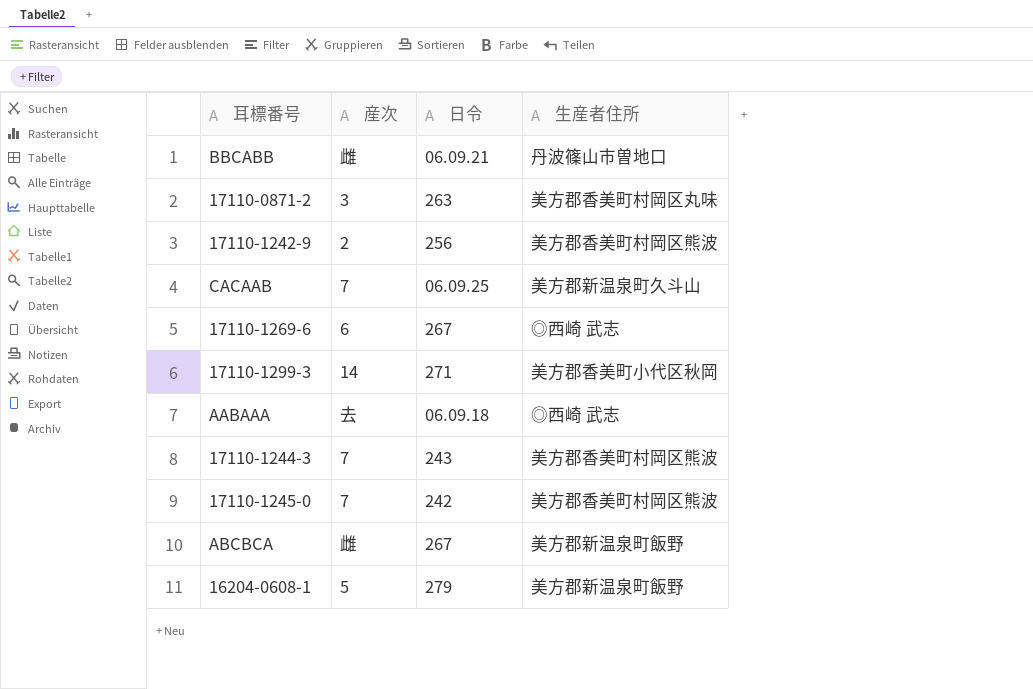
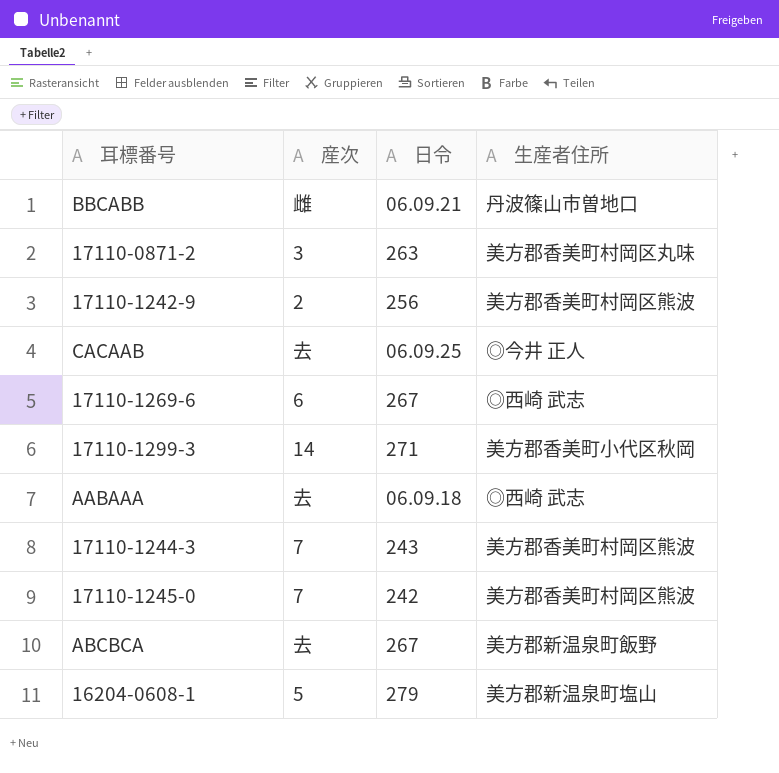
CACAAB | 産次: 7 -> 去
CACAAB | 生産者住所: 美方郡新温泉町久斗山 -> ◎今井 正人
ABCBCA | 産次: 雌 -> 去
16204-0608-1 | 生産者住所: 美方郡新温泉町飯野 -> 美方郡新温泉町塩山

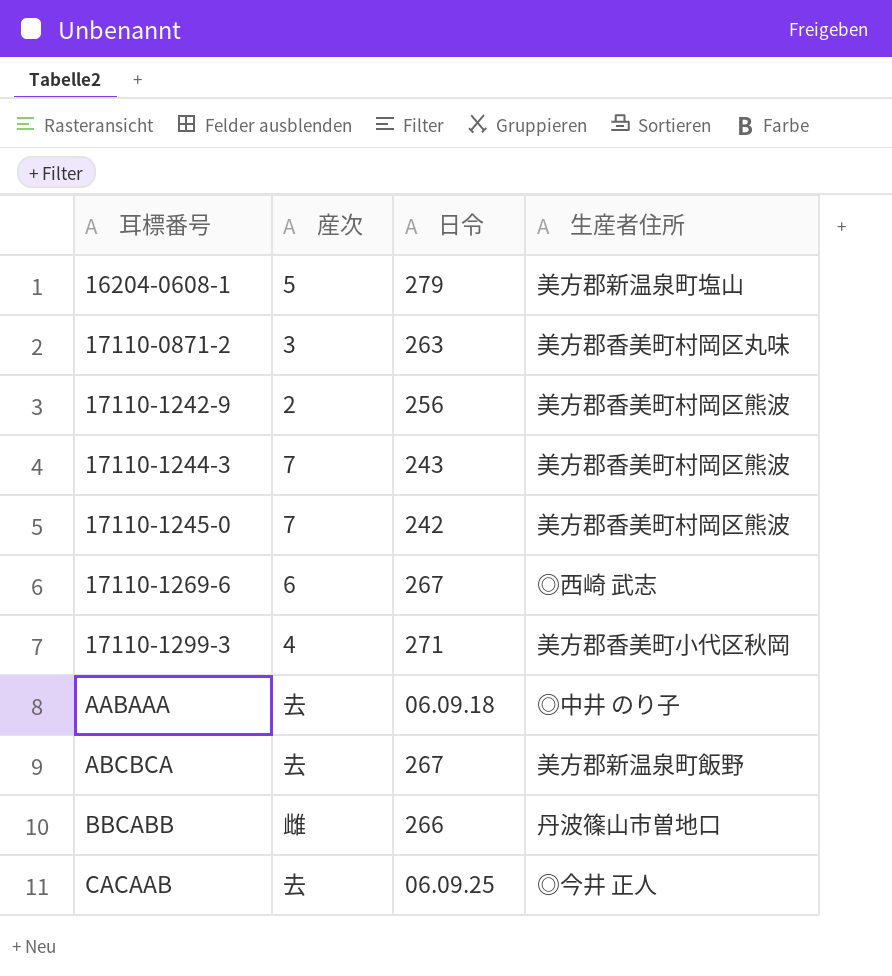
row order: none -> 耳標番号 ascending
17110-1299-3 | 産次: 14 -> 4
AABAAA | 生産者住所: ◎西崎 武志 -> ◎中井 のり子
BBCABB | 日令: 06.09.21 -> 266

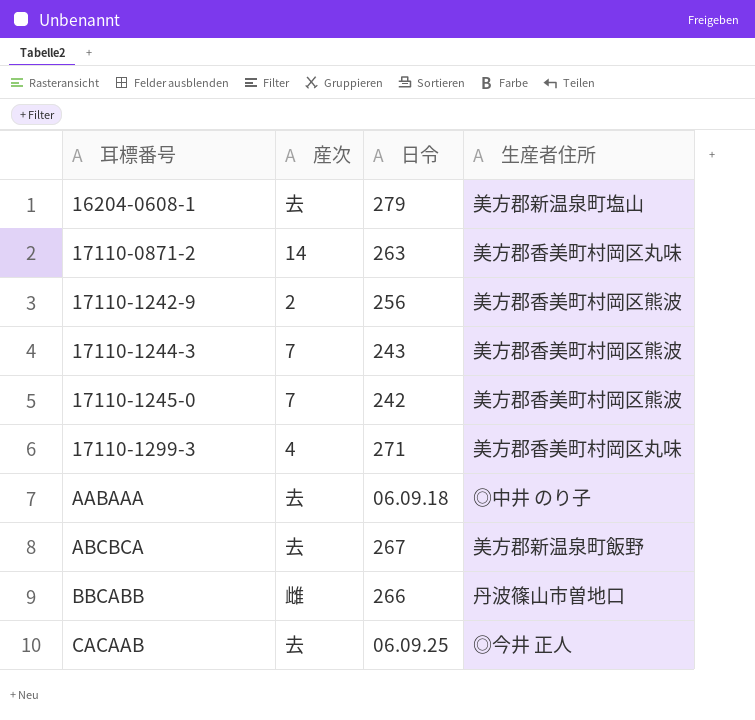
row 17110-1269-6: 6 | 267 | ◎西崎 武志 -> none
16204-0608-1 | 産次: 5 -> 去
17110-0871-2 | 産次: 3 -> 14
17110-1299-3 | 生産者住所: 美方郡香美町小代区秋岡 -> 美方郡香美町村岡区丸味

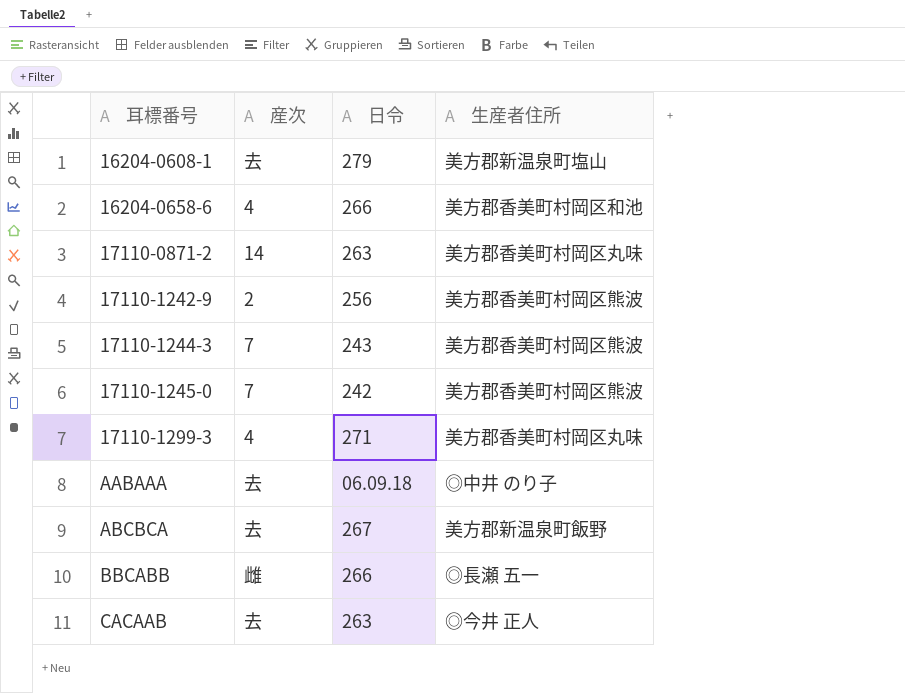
row 16204-0658-6: none -> 4 | 266 | 美方郡香美町村岡区和池
BBCABB | 生産者住所: 丹波篠山市曽地口 -> ◎長瀬 五一
CACAAB | 日令: 06.09.25 -> 263

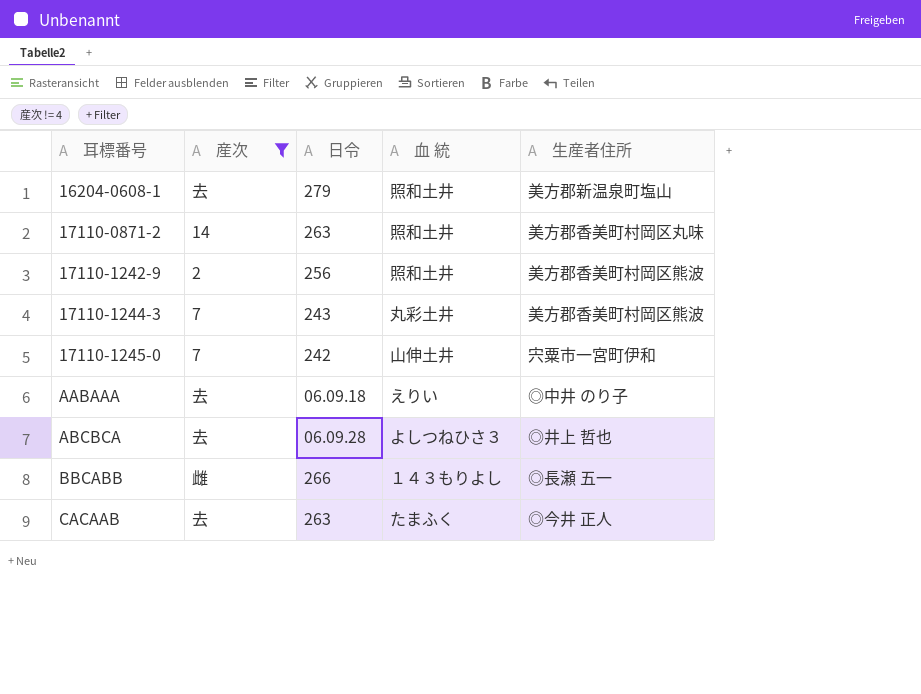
filter: none -> 産次 != 4
column 血 統 | position: none -> 4
17110-1245-0 | 生産者住所: 美方郡香美町村岡区熊波 -> 宍粟市一宮町伊和
ABCBCA | 日令: 267 -> 06.09.28
ABCBCA | 生産者住所: 美方郡新温泉町飯野 -> ◎井上 哲也

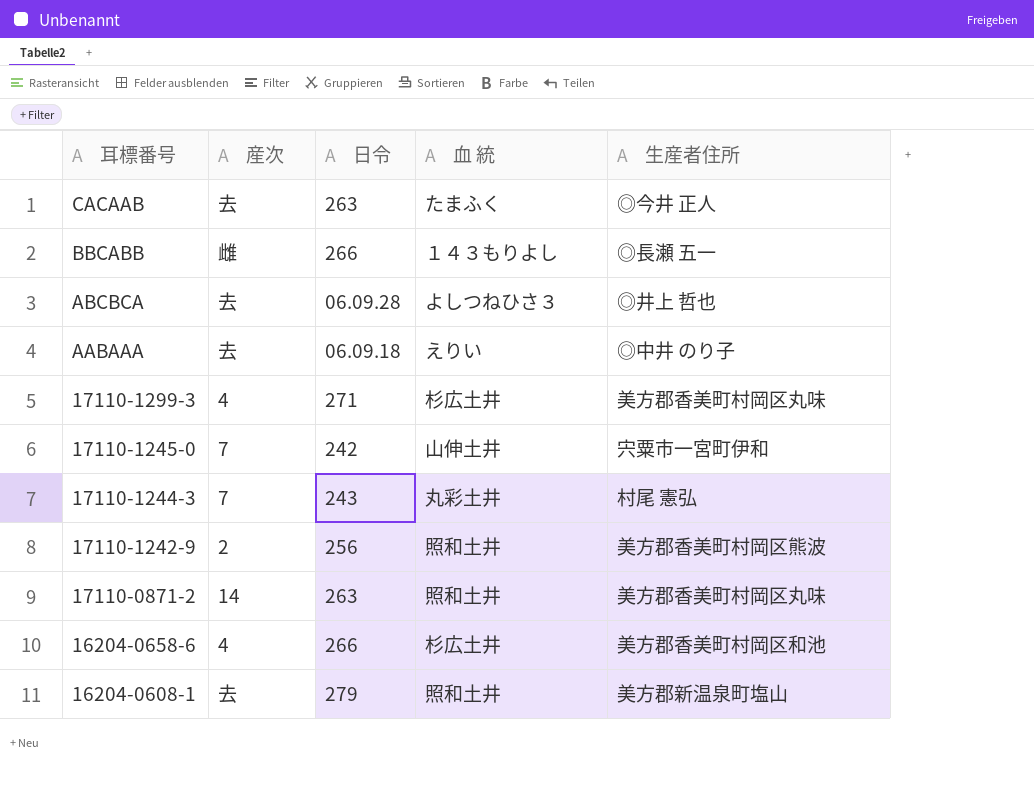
filter: 産次 != 4 -> none
row order: 耳標番号 ascending -> 耳標番号 descending
17110-1244-3 | 生産者住所: 美方郡香美町村岡区熊波 -> 村尾 憲弘

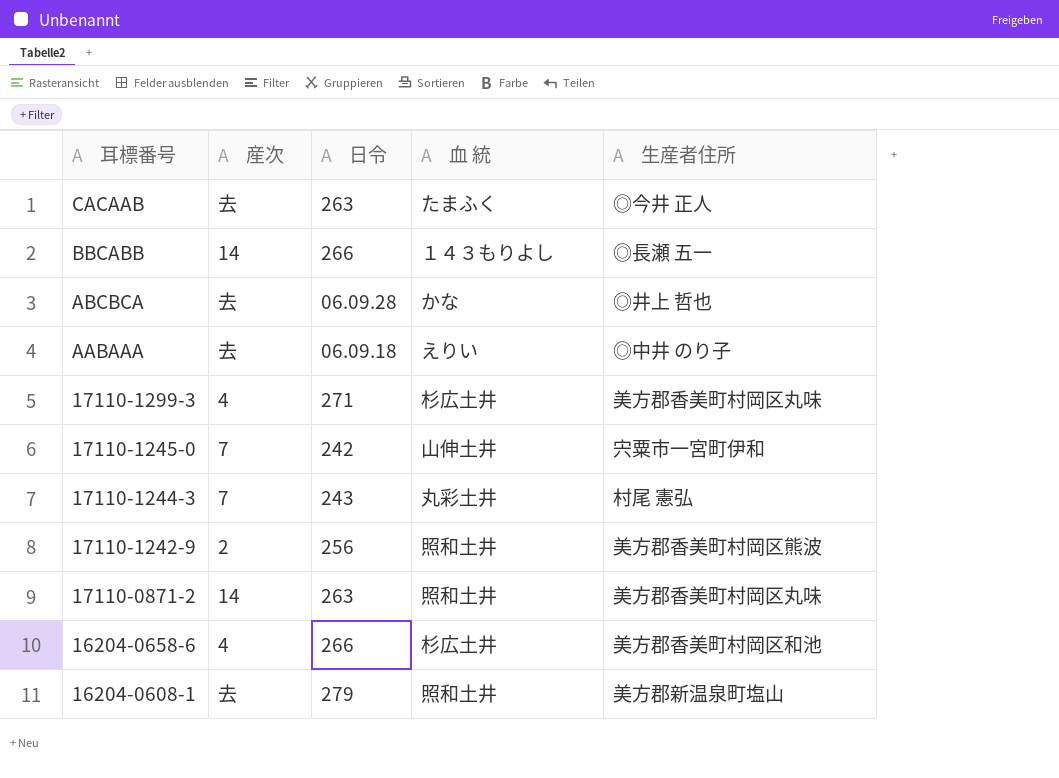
BBCABB | 産次: 雌 -> 14
ABCBCA | 血 統: よしつねひさ３ -> かな

